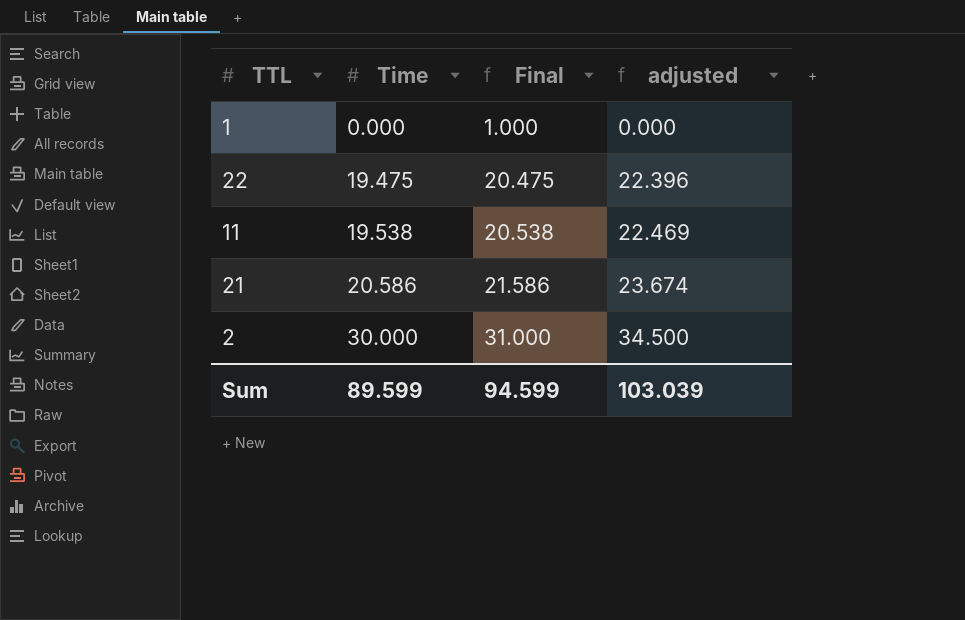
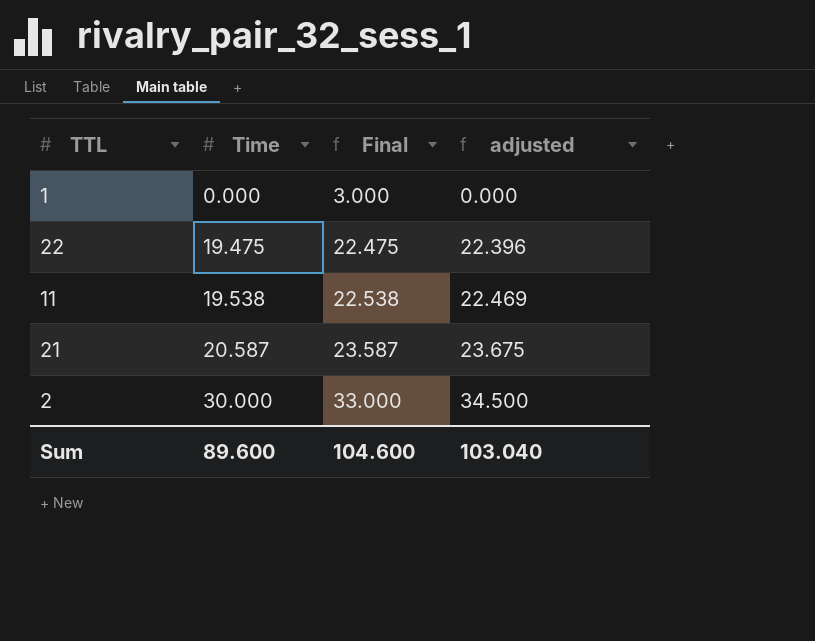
column Final | formula: [Time] + 1 -> [Time] + 3
21 | Time: 20.586 -> 20.587
21 | adjusted: 23.674 -> 23.675
Sum | Time: 89.599 -> 89.600
Sum | Final: 94.599 -> 104.600
Sum | adjusted: 103.039 -> 103.040

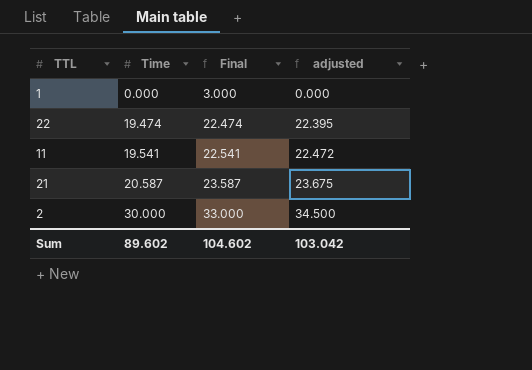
22 | Time: 19.475 -> 19.474
22 | Final: 22.475 -> 22.474
22 | adjusted: 22.396 -> 22.395
11 | Time: 19.538 -> 19.541
11 | Final: 22.538 -> 22.541
11 | adjusted: 22.469 -> 22.472
Sum | Time: 89.600 -> 89.602
Sum | Final: 104.600 -> 104.602
Sum | adjusted: 103.040 -> 103.042

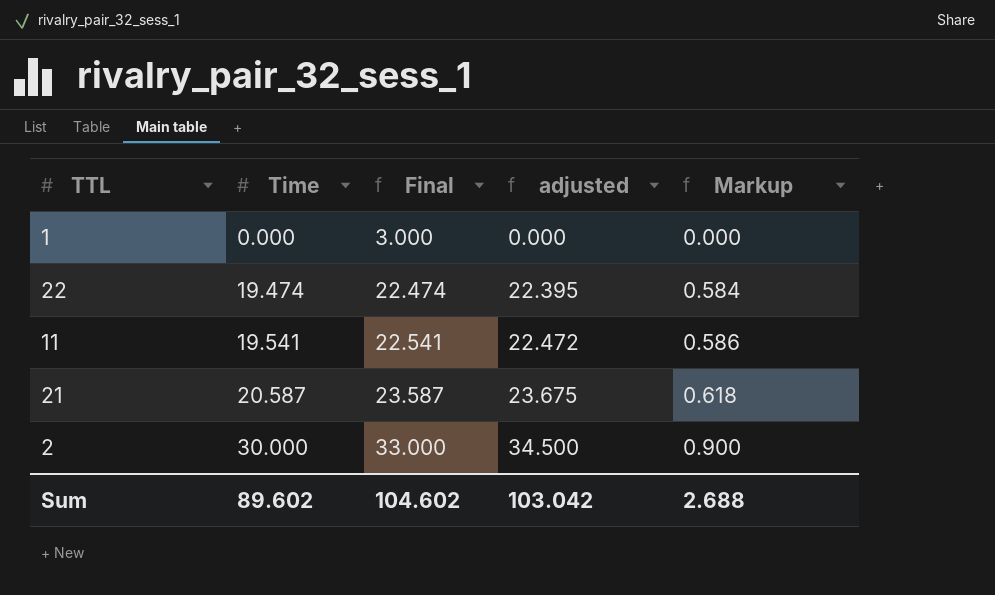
column Markup | formula: none -> [Time] * 0.03

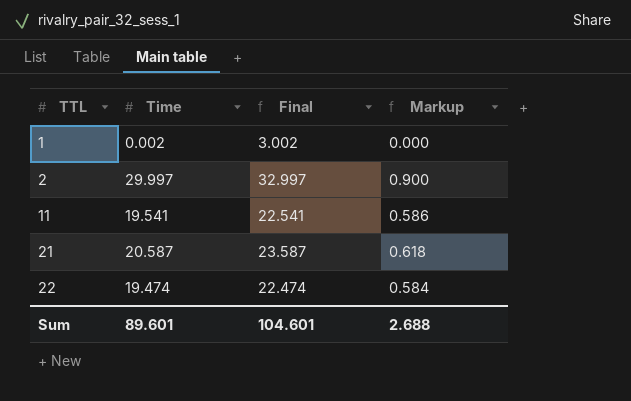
row order: Time ascending -> TTL ascending
column adjusted | formula: [Time] * 1.15 -> none
1 | Time: 0.000 -> 0.002
1 | Final: 3.000 -> 3.002
2 | Time: 30.000 -> 29.997
2 | Final: 33.000 -> 32.997
Sum | Time: 89.602 -> 89.601
Sum | Final: 104.602 -> 104.601

